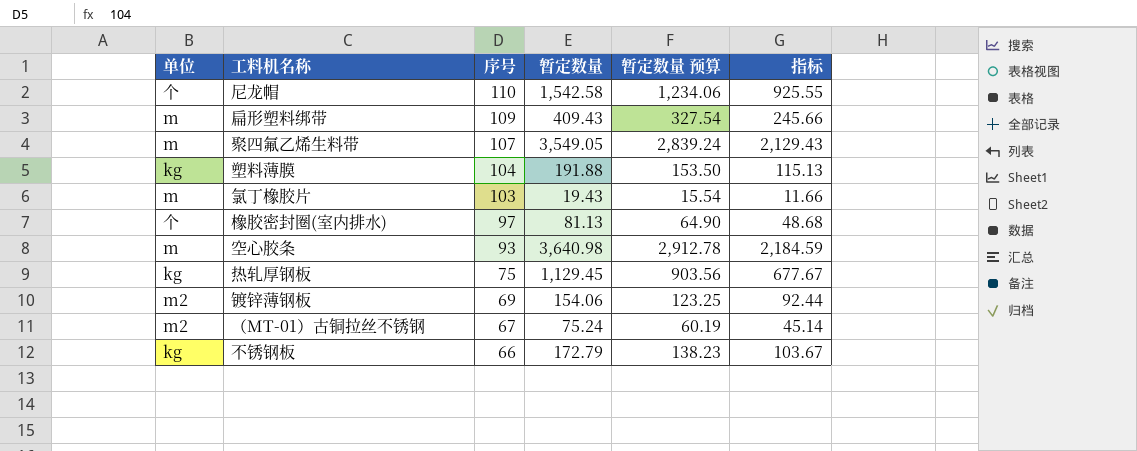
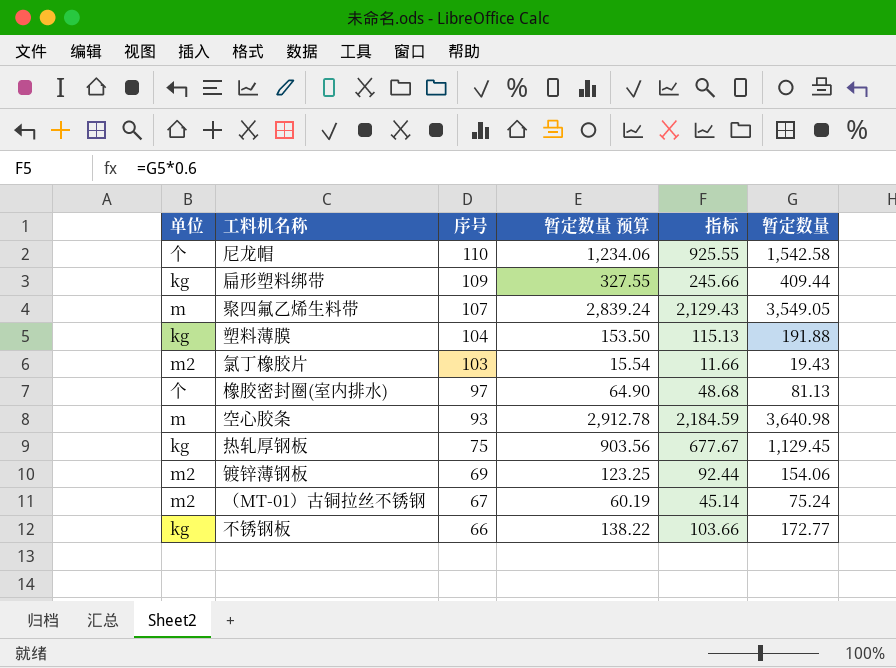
column 暂定数量 | position: 4 -> 6
扁形塑料绑带 | 单位: m -> kg
扁形塑料绑带 | 暂定数量 预算: 327.54 -> 327.55
扁形塑料绑带 | 暂定数量: 409.43 -> 409.44
氯丁橡胶片 | 单位: m -> m2
不锈钢板 | 暂定数量 预算: 138.23 -> 138.22
不锈钢板 | 指标: 103.67 -> 103.66
不锈钢板 | 暂定数量: 172.79 -> 172.77

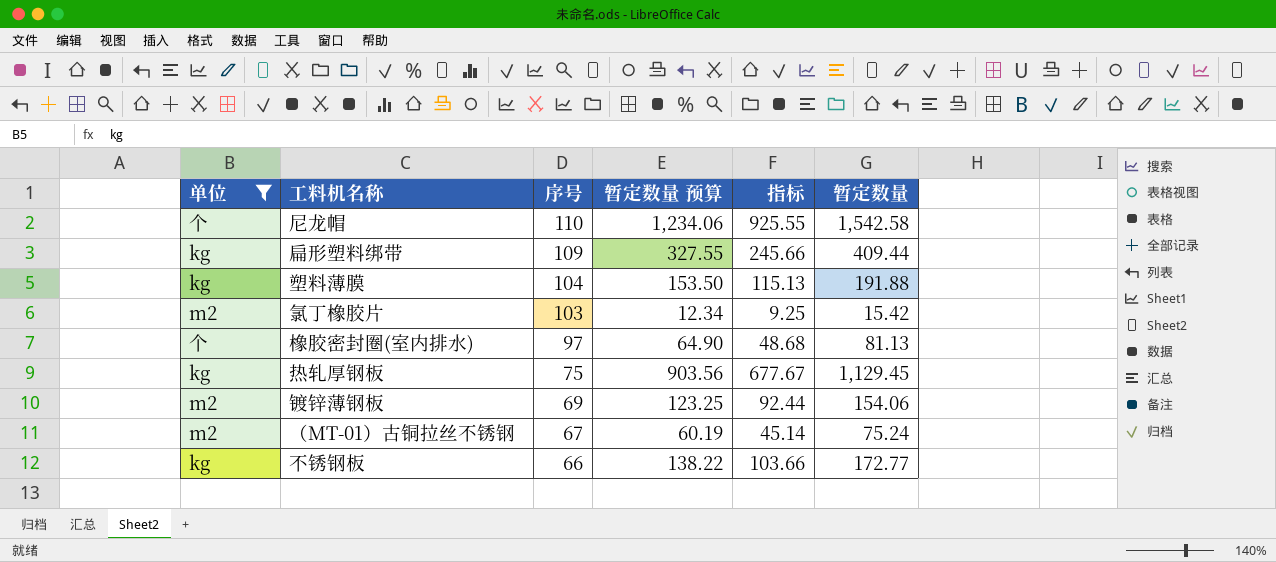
filter: none -> 单位 != m
氯丁橡胶片 | 暂定数量 预算: 15.54 -> 12.34
氯丁橡胶片 | 指标: 11.66 -> 9.25
氯丁橡胶片 | 暂定数量: 19.43 -> 15.42

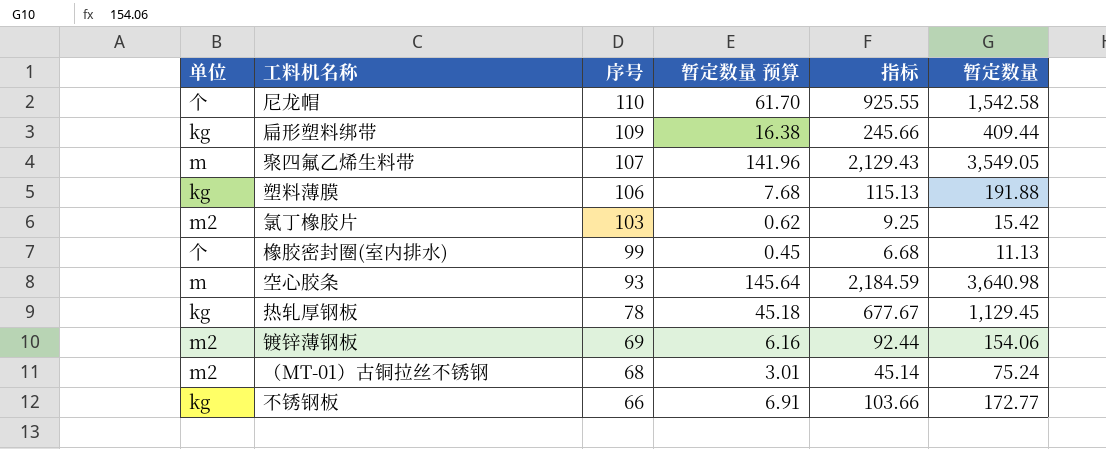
filter: 单位 != m -> none
column 暂定数量 预算 | formula: [暂定数量] * 0.8 -> [暂定数量] * 0.04
塑料薄膜 | 序号: 104 -> 106
橡胶密封圈(室内排水) | 序号: 97 -> 99
橡胶密封圈(室内排水) | 指标: 48.68 -> 6.68
橡胶密封圈(室内排水) | 暂定数量: 81.13 -> 11.13
热轧厚钢板 | 序号: 75 -> 78
（MT-01）古铜拉丝不锈钢 | 序号: 67 -> 68

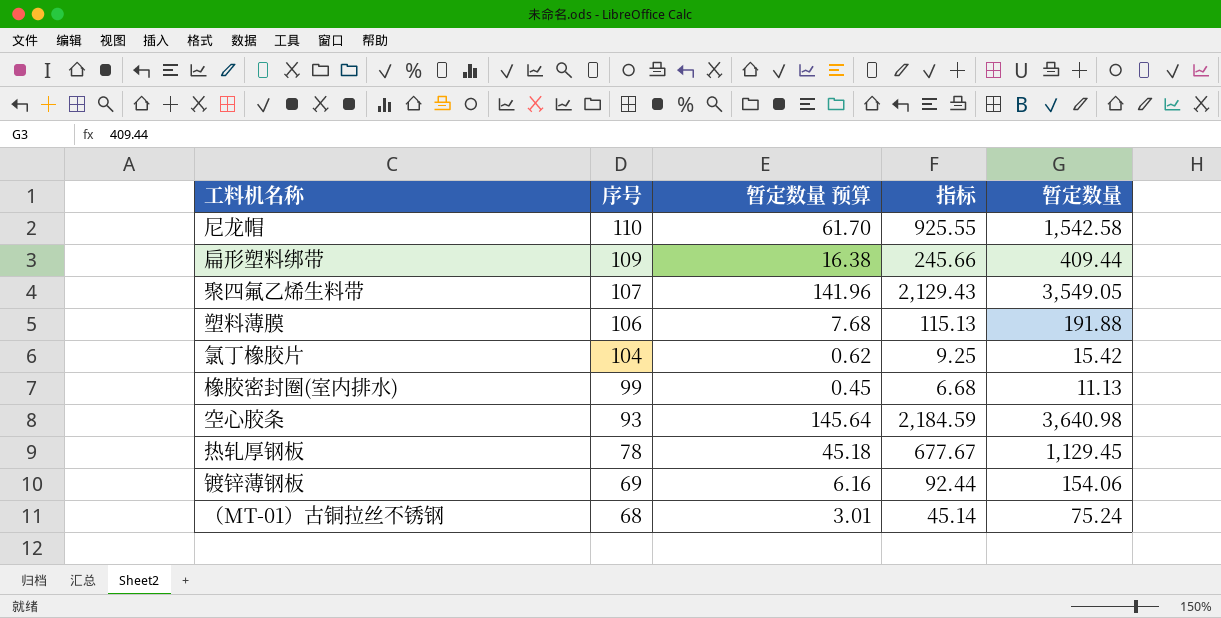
column 单位 | position: 1 -> none
row 不锈钢板: kg | 66 | 6.91 | 103.66 | 172.77 -> none
氯丁橡胶片 | 序号: 103 -> 104

